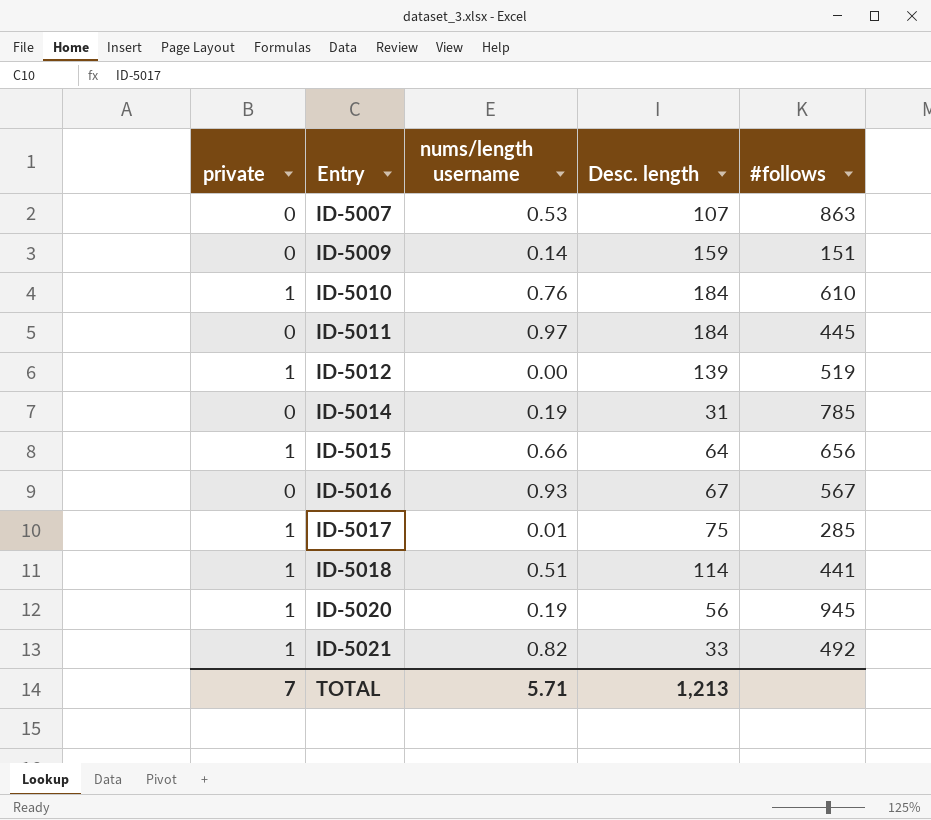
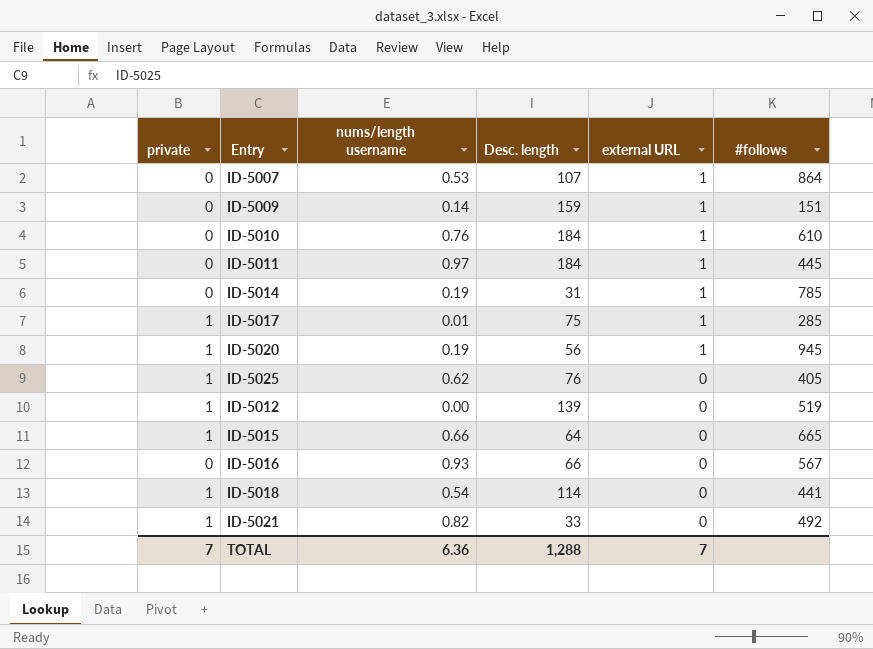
row order: Entry ascending -> external URL descending
column external URL | position: none -> 5
ID-5007 | #follows: 863 -> 864
ID-5010 | private: 1 -> 0
row ID-5025: none -> 1 | 0.62 | 76 | 0 | 405
ID-5015 | #follows: 656 -> 665
ID-5016 | Desc. length: 67 -> 66
ID-5018 | nums/length username: 0.51 -> 0.54
TOTAL | nums/length username: 5.71 -> 6.36
TOTAL | Desc. length: 1,213 -> 1,288

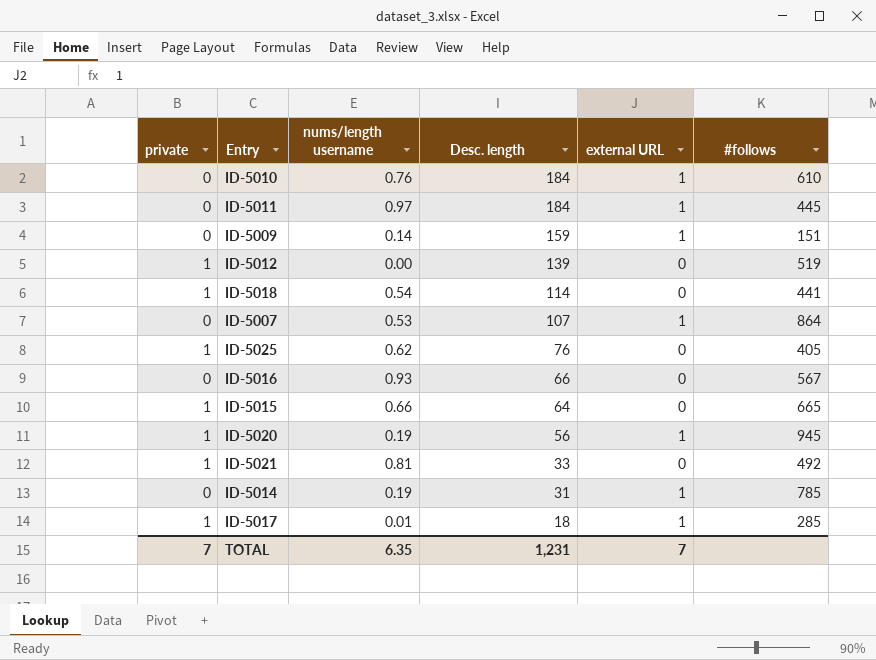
row order: external URL descending -> Desc. length descending
ID-5021 | nums/length username: 0.82 -> 0.81
ID-5017 | Desc. length: 75 -> 18
TOTAL | nums/length username: 6.36 -> 6.35
TOTAL | Desc. length: 1,288 -> 1,231

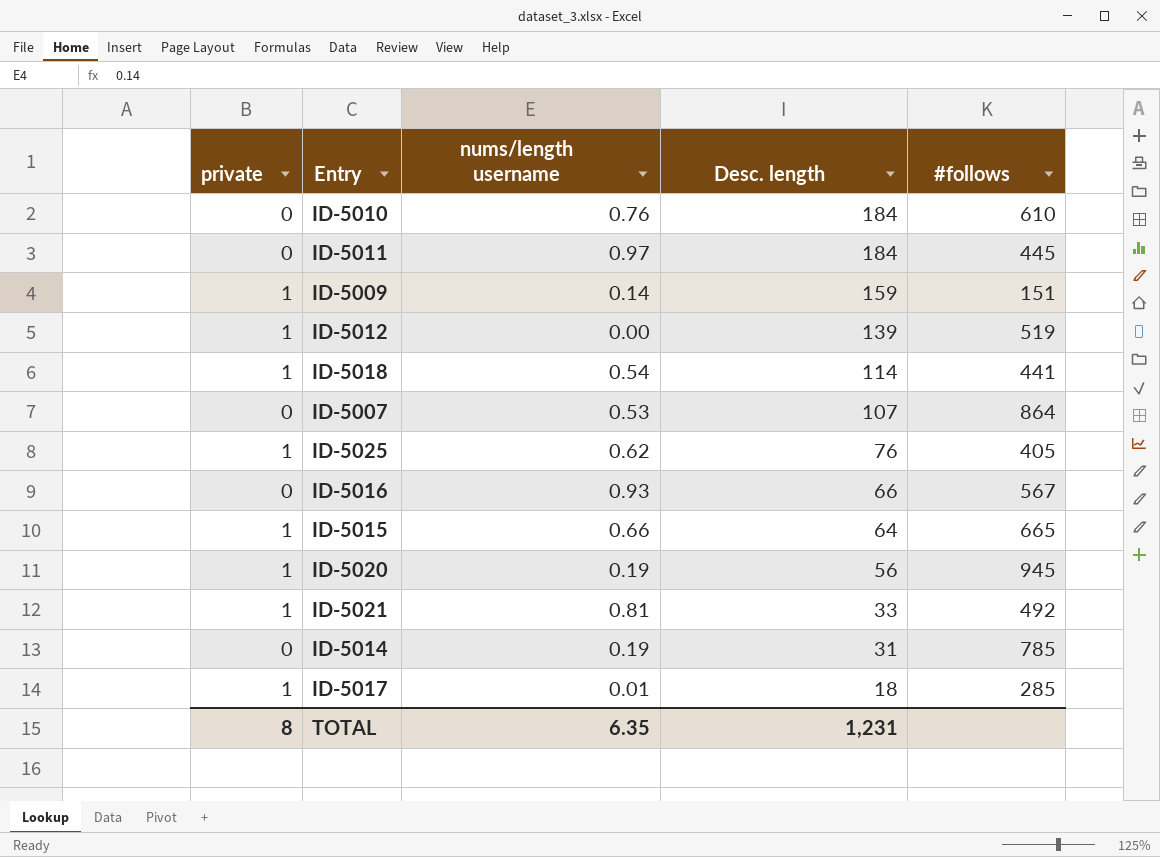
column external URL | position: 5 -> none
ID-5009 | private: 0 -> 1
TOTAL | private: 7 -> 8

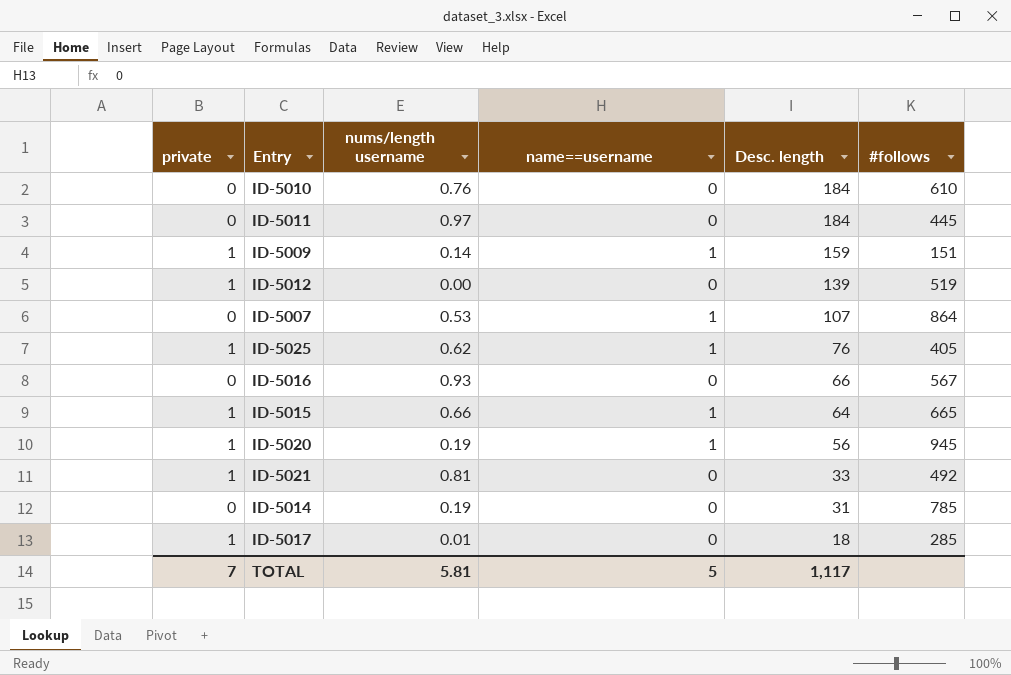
column name==username | position: none -> 4
row ID-5018: 1 | 0.54 | 114 | 441 -> none
TOTAL | private: 8 -> 7
TOTAL | nums/length username: 6.35 -> 5.81
TOTAL | Desc. length: 1,231 -> 1,117

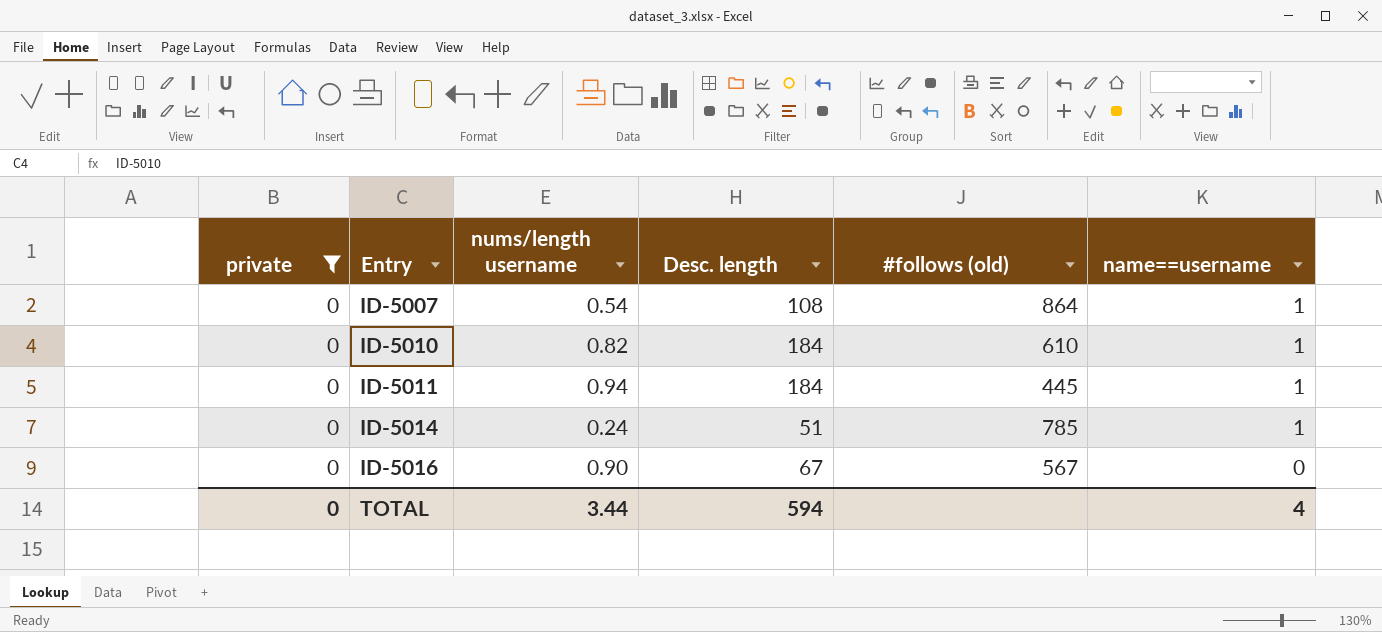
filter: none -> private = 0
row order: Desc. length descending -> Entry ascending
column name: #follows -> #follows (old)
column name==username | position: 4 -> 6
ID-5007 | nums/length username: 0.53 -> 0.54
ID-5007 | Desc. length: 107 -> 108
ID-5010 | nums/length username: 0.76 -> 0.82
ID-5010 | name==username: 0 -> 1
ID-5011 | nums/length username: 0.97 -> 0.94
ID-5011 | name==username: 0 -> 1
ID-5014 | nums/length username: 0.19 -> 0.24
ID-5014 | Desc. length: 31 -> 51
ID-5014 | name==username: 0 -> 1
ID-5016 | nums/length username: 0.93 -> 0.90
ID-5016 | Desc. length: 66 -> 67
TOTAL | private: 7 -> 0
TOTAL | nums/length username: 5.81 -> 3.44
TOTAL | Desc. length: 1,117 -> 594
TOTAL | name==username: 5 -> 4

